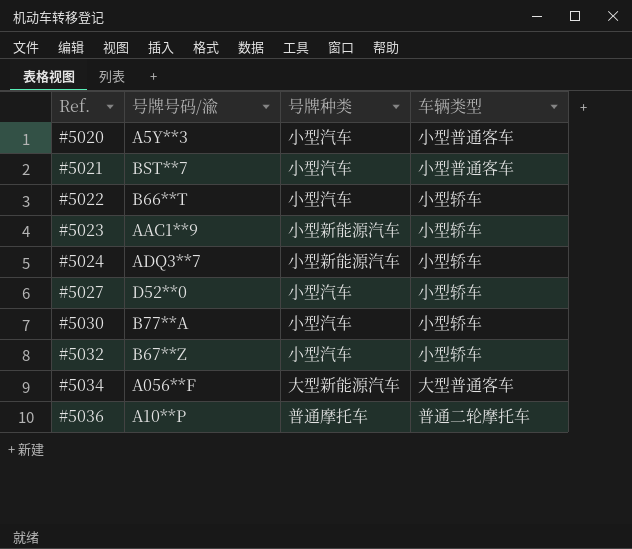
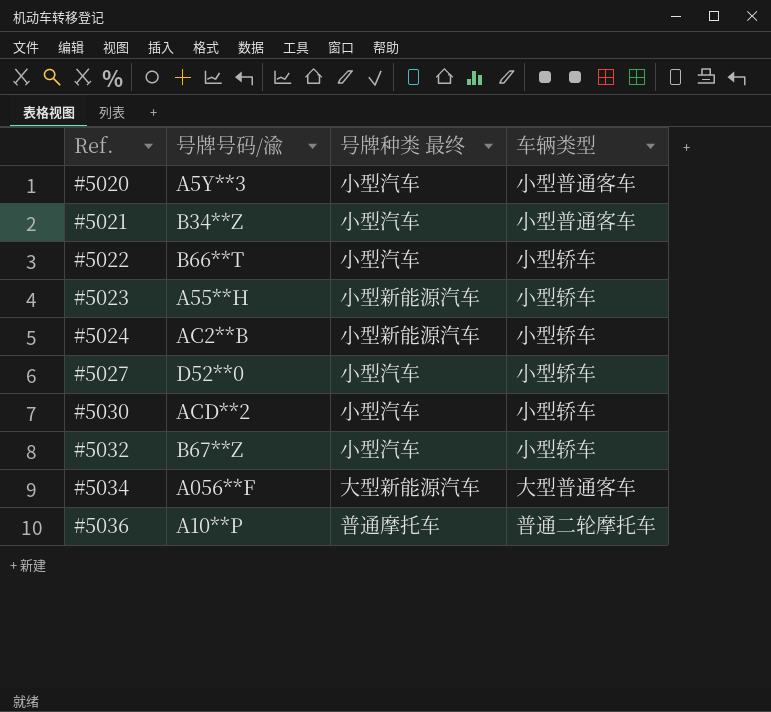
column name: 号牌种类 -> 号牌种类 最终
#5021 | 号牌号码/渝: BST**7 -> B34**Z
#5023 | 号牌号码/渝: AAC1**9 -> A55**H
#5024 | 号牌号码/渝: ADQ3**7 -> AC2**B
#5030 | 号牌号码/渝: B77**A -> ACD**2

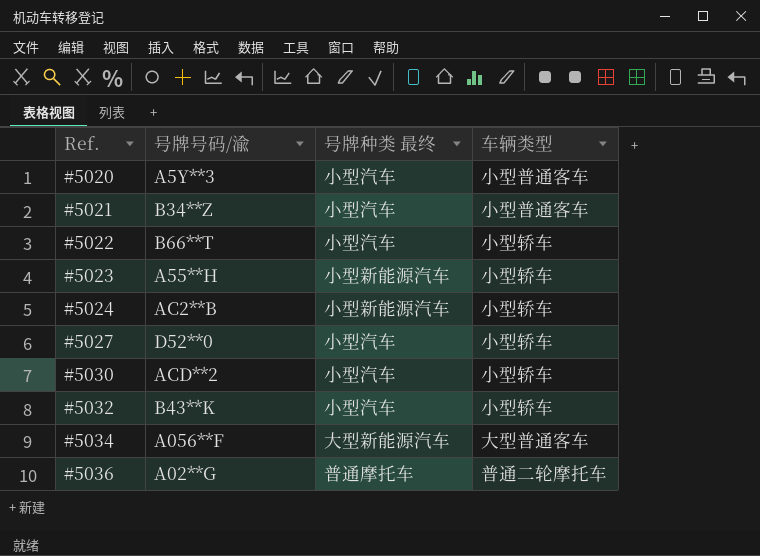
#5032 | 号牌号码/渝: B67**Z -> B43**K
#5036 | 号牌号码/渝: A10**P -> A02**G

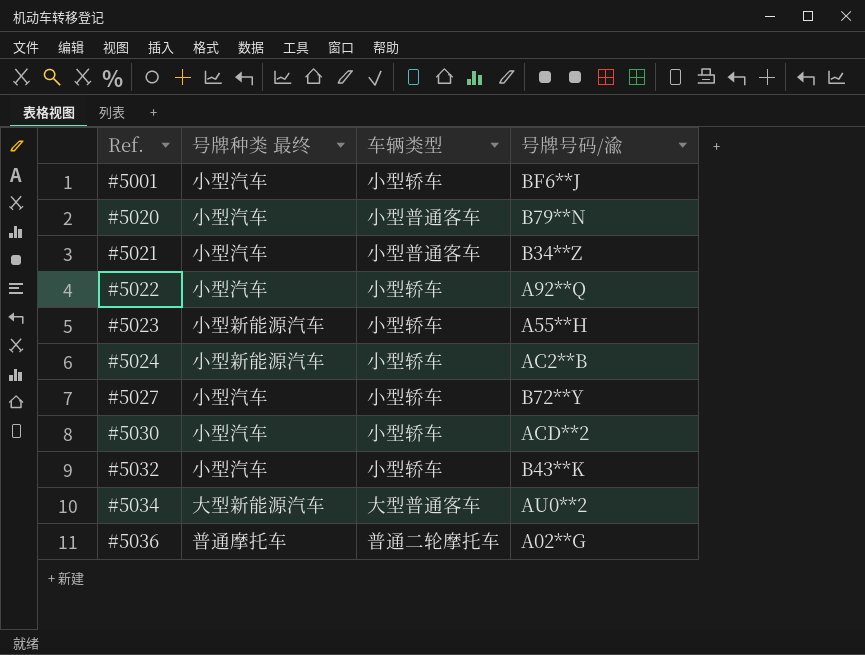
column 号牌号码/渝 | position: 2 -> 4
row #5001: none -> 小型汽车 | 小型轿车 | BF6**J
#5020 | 号牌号码/渝: A5Y**3 -> B79**N
#5022 | 号牌号码/渝: B66**T -> A92**Q
#5027 | 号牌号码/渝: D52**0 -> B72**Y
#5034 | 号牌号码/渝: A056**F -> AU0**2

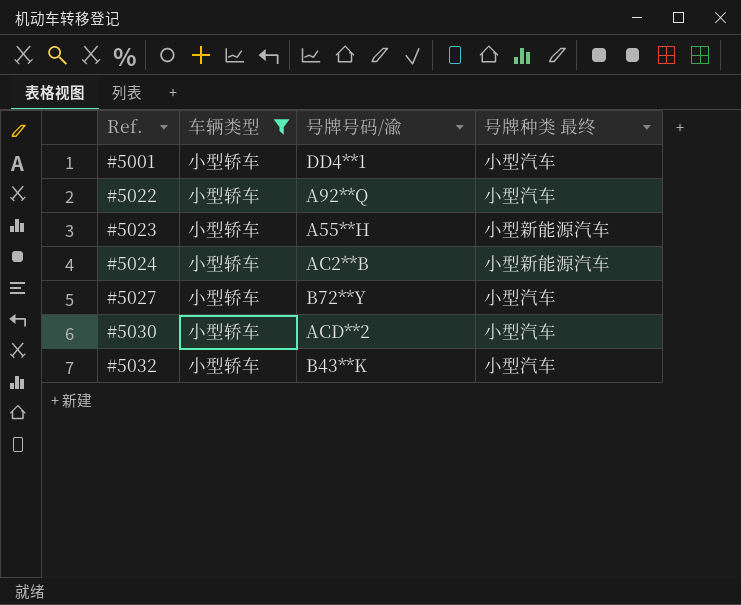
filter: none -> 车辆类型 = 小型轿车
column 号牌种类 最终 | position: 2 -> 4
#5001 | 号牌号码/渝: BF6**J -> DD4**1

